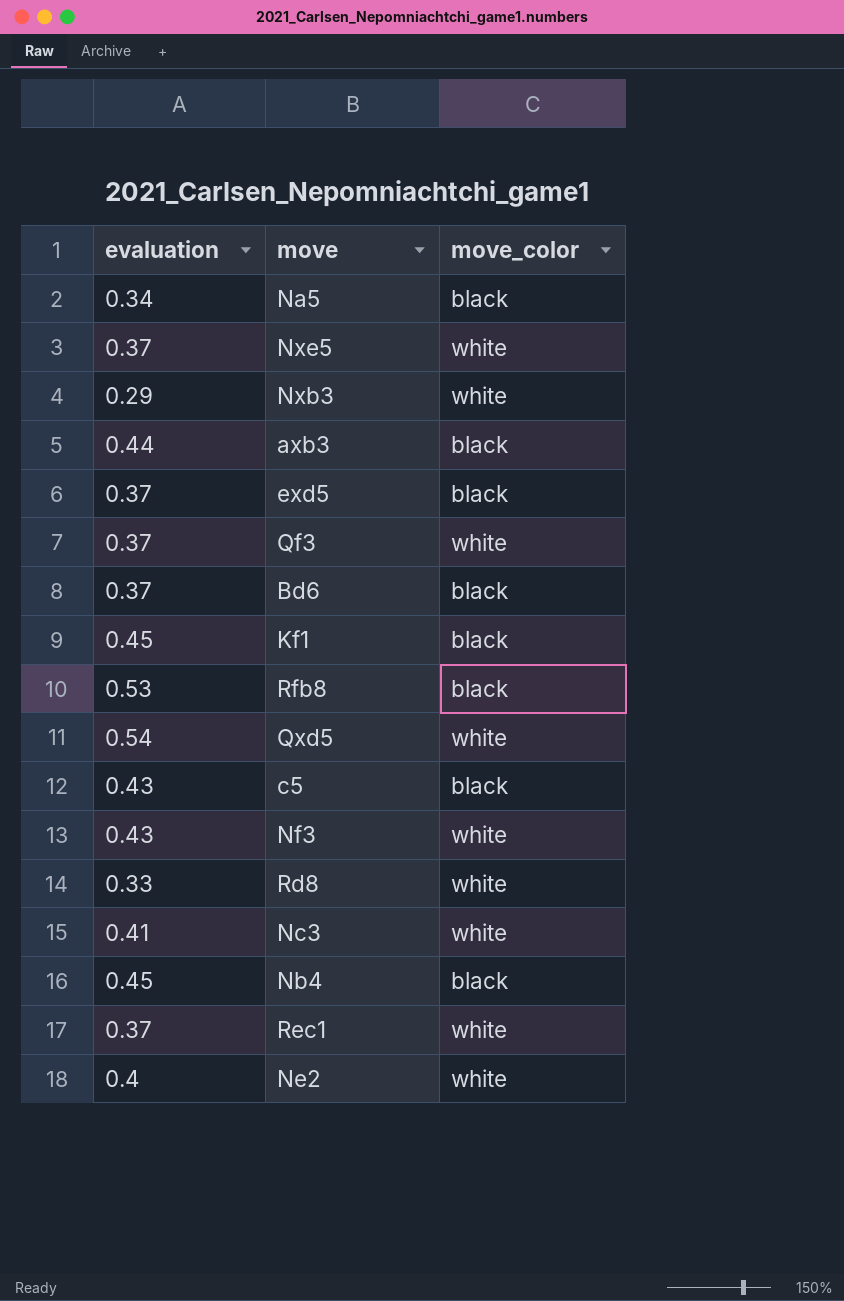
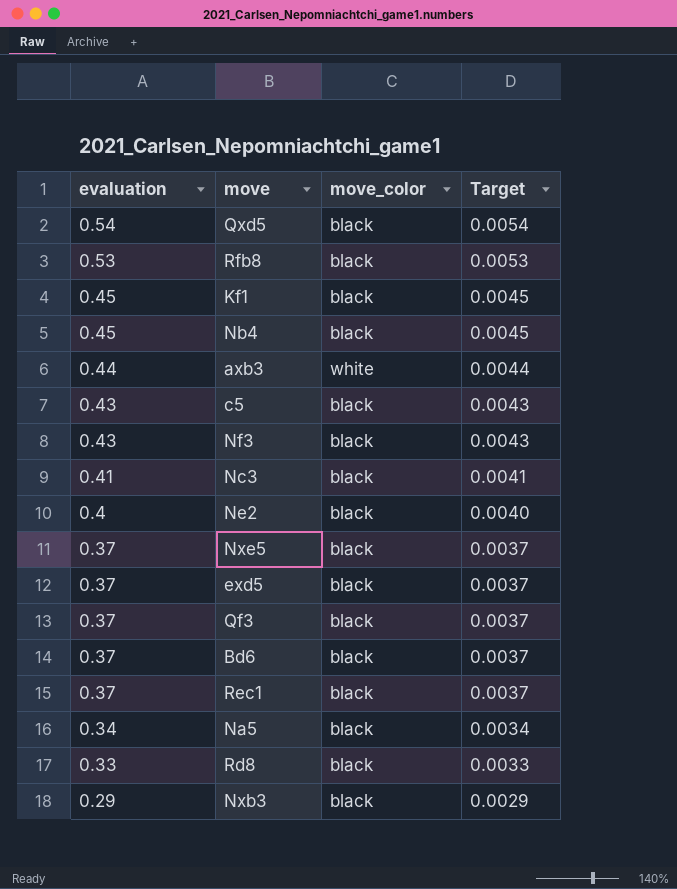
row order: none -> evaluation descending
column Target | formula: none -> [evaluation] * 0.01
Qxd5 | move_color: white -> black
axb3 | move_color: black -> white
Nf3 | move_color: white -> black
Nc3 | move_color: white -> black
Ne2 | move_color: white -> black
Nxe5 | move_color: white -> black
Qf3 | move_color: white -> black
Rec1 | move_color: white -> black
Rd8 | move_color: white -> black
Nxb3 | move_color: white -> black

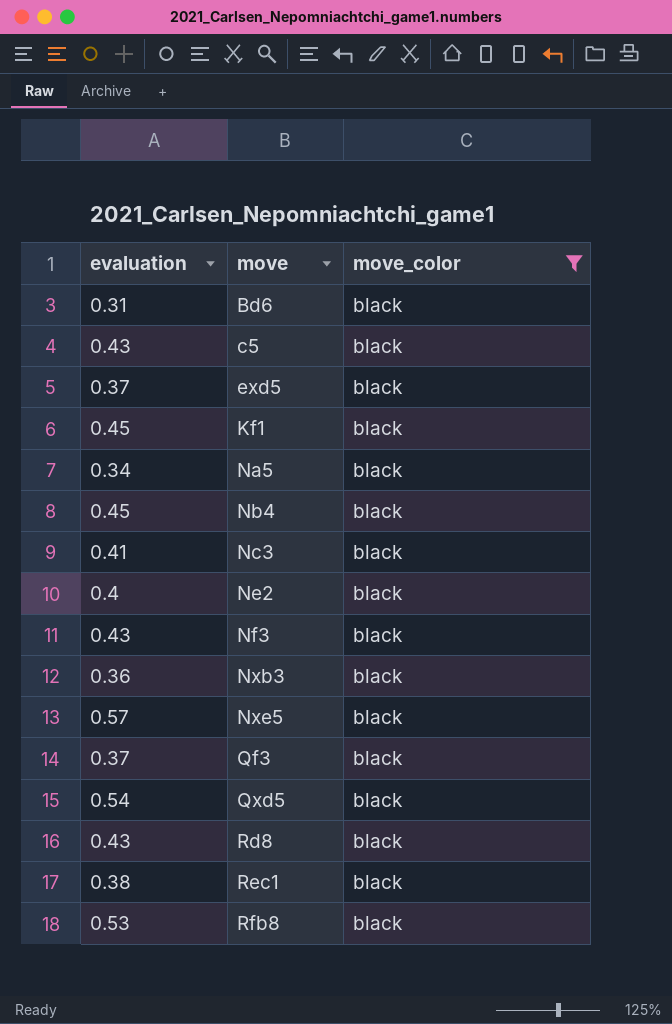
filter: none -> move_color = black
row order: evaluation descending -> move ascending
column Target | formula: [evaluation] * 0.01 -> none
Bd6 | evaluation: 0.37 -> 0.31
Nxb3 | evaluation: 0.29 -> 0.36
Nxe5 | evaluation: 0.37 -> 0.57
Rd8 | evaluation: 0.33 -> 0.43
Rec1 | evaluation: 0.37 -> 0.38

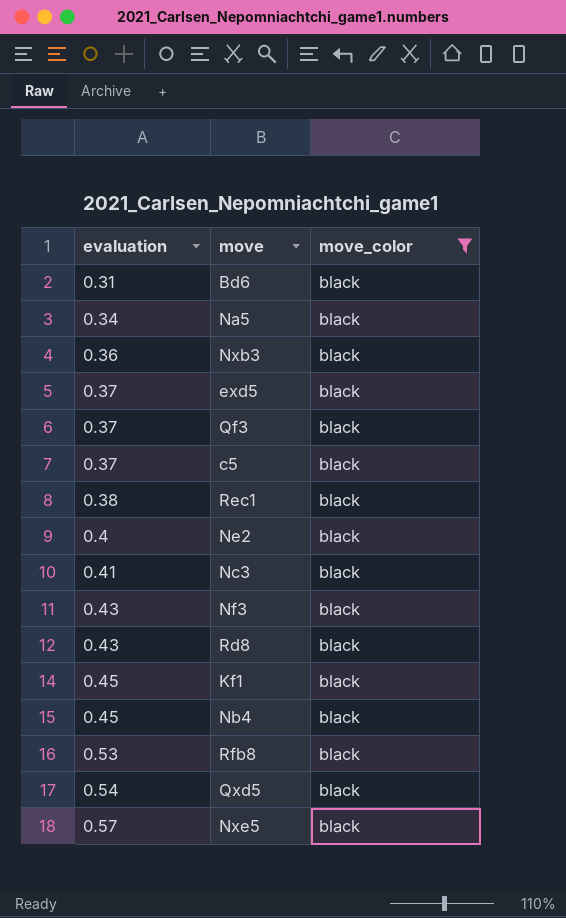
row order: move ascending -> evaluation ascending
c5 | evaluation: 0.43 -> 0.37

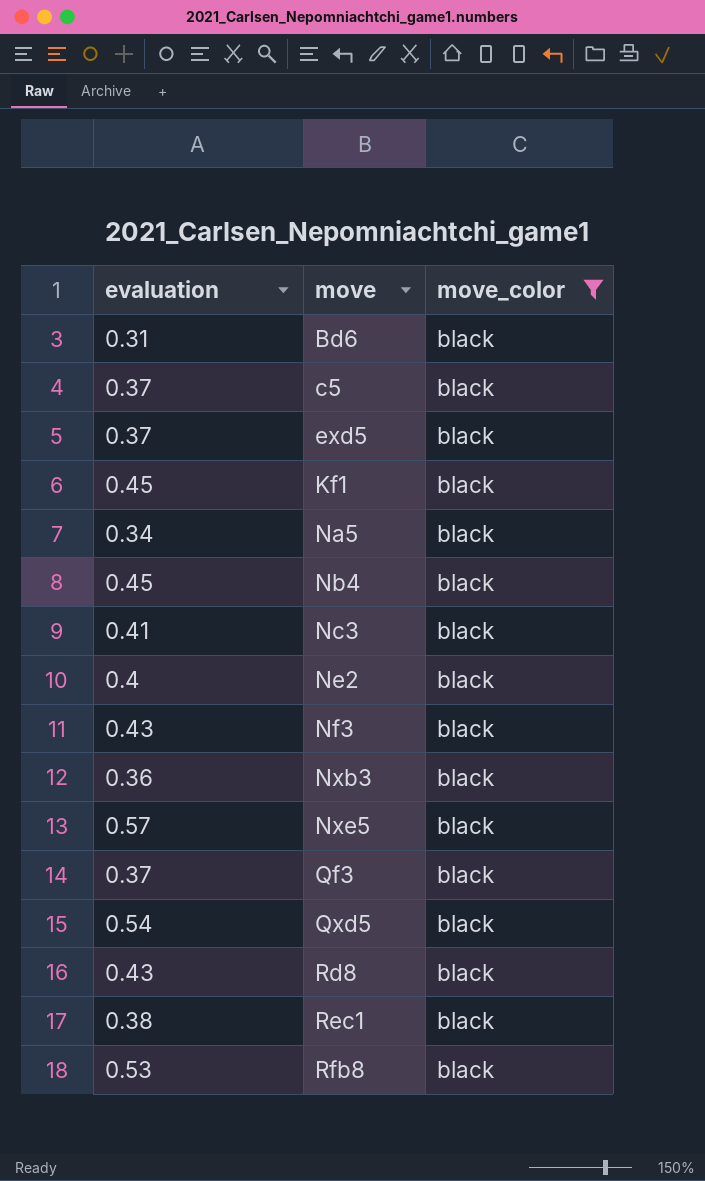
row order: evaluation ascending -> move ascending

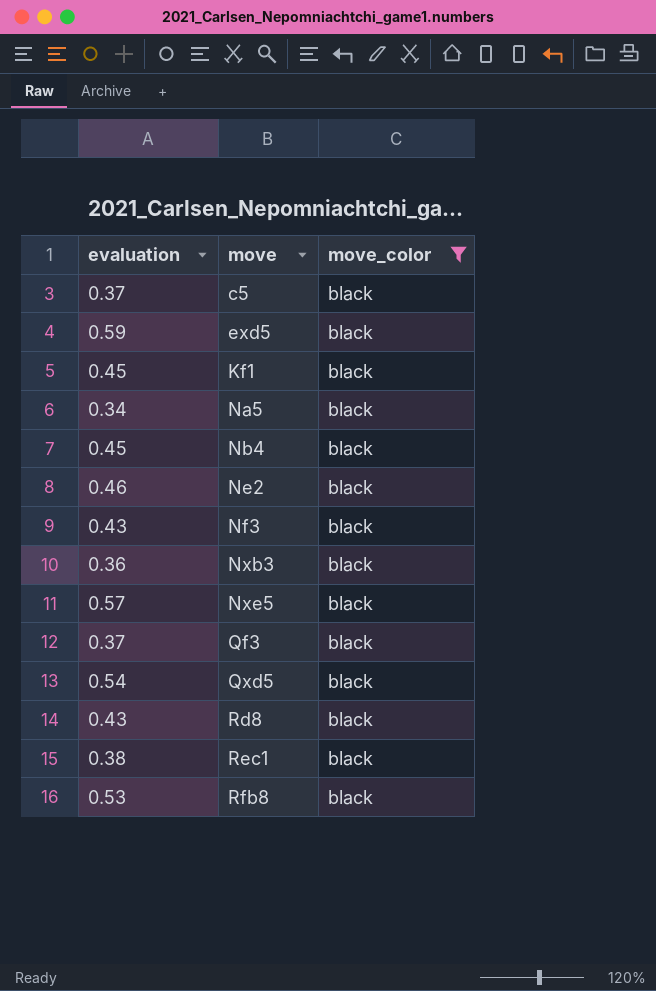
row Bd6: 0.31 | black -> none
row Nc3: 0.41 | black -> none
exd5 | evaluation: 0.37 -> 0.59
Ne2 | evaluation: 0.4 -> 0.46

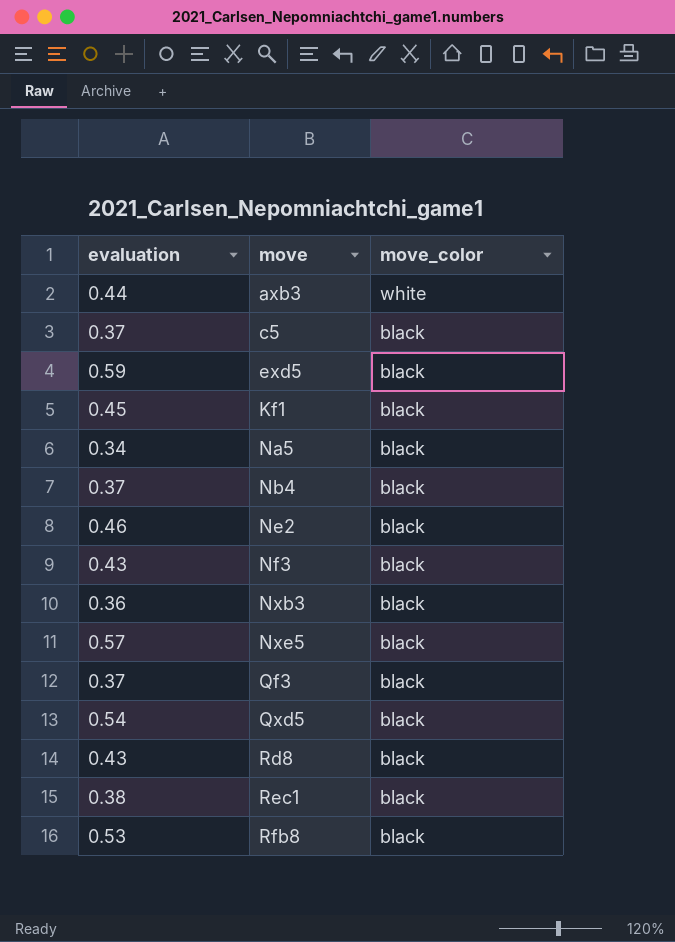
filter: move_color = black -> none
Nb4 | evaluation: 0.45 -> 0.37

